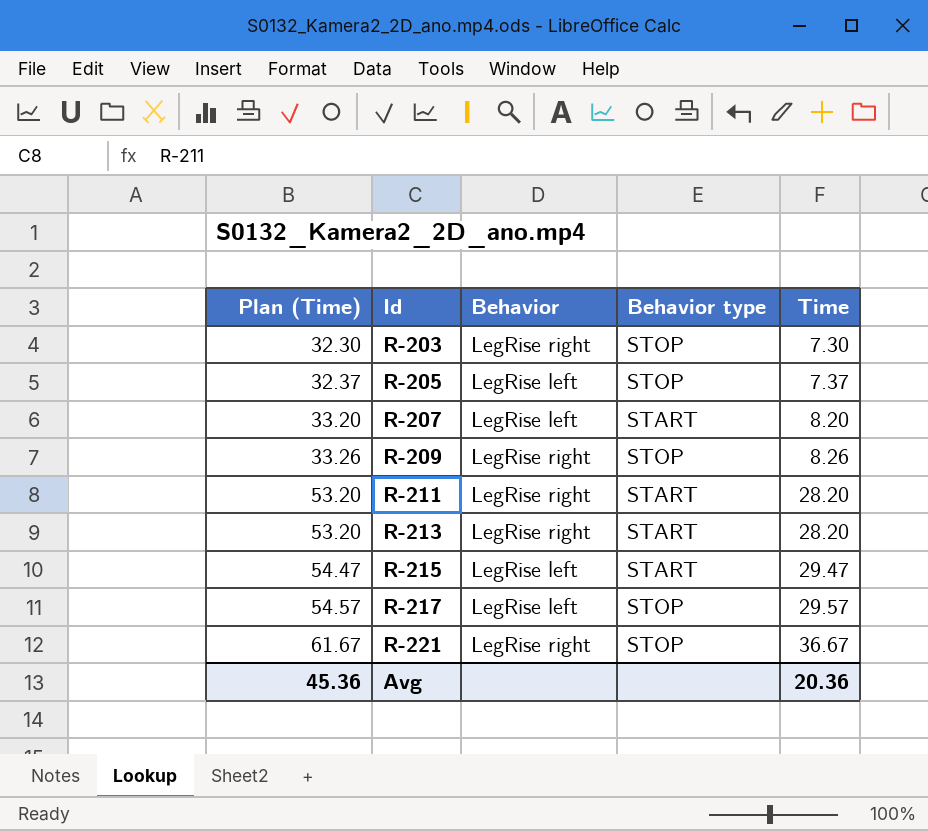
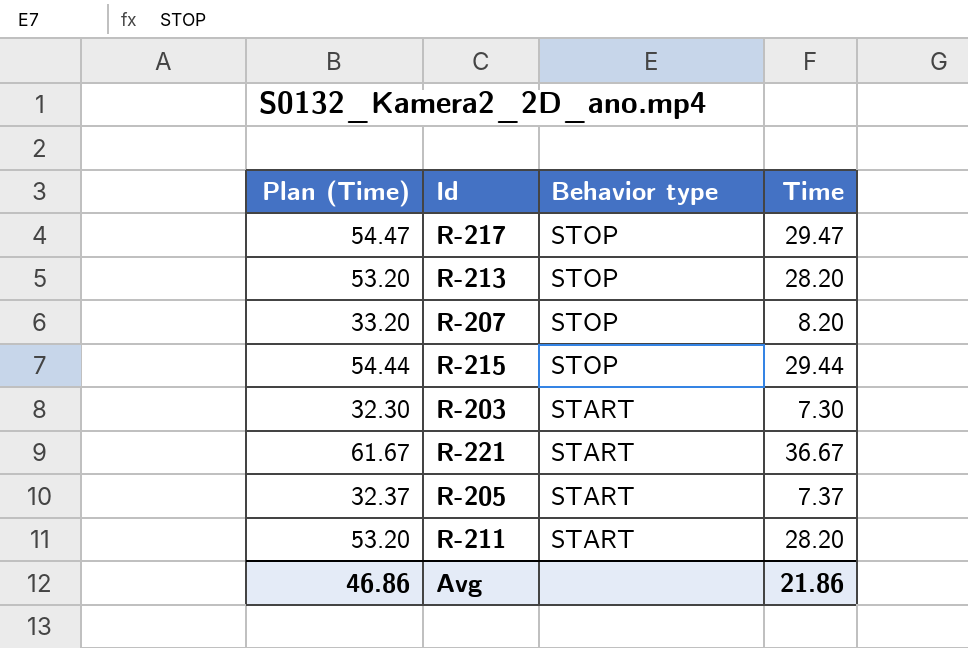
row order: Plan (Time) ascending -> Behavior type descending
column Behavior | position: 3 -> none
row R-209: 33.26 | LegRise right | STOP | 8.26 -> none
R-217 | Plan (Time): 54.57 -> 54.47
R-217 | Time: 29.57 -> 29.47
R-213 | Behavior type: START -> STOP
R-207 | Behavior type: START -> STOP
R-215 | Plan (Time): 54.47 -> 54.44
R-215 | Behavior type: START -> STOP
R-215 | Time: 29.47 -> 29.44
R-203 | Behavior type: STOP -> START
R-221 | Behavior type: STOP -> START
R-205 | Behavior type: STOP -> START
Avg | Plan (Time): 45.36 -> 46.86
Avg | Time: 20.36 -> 21.86

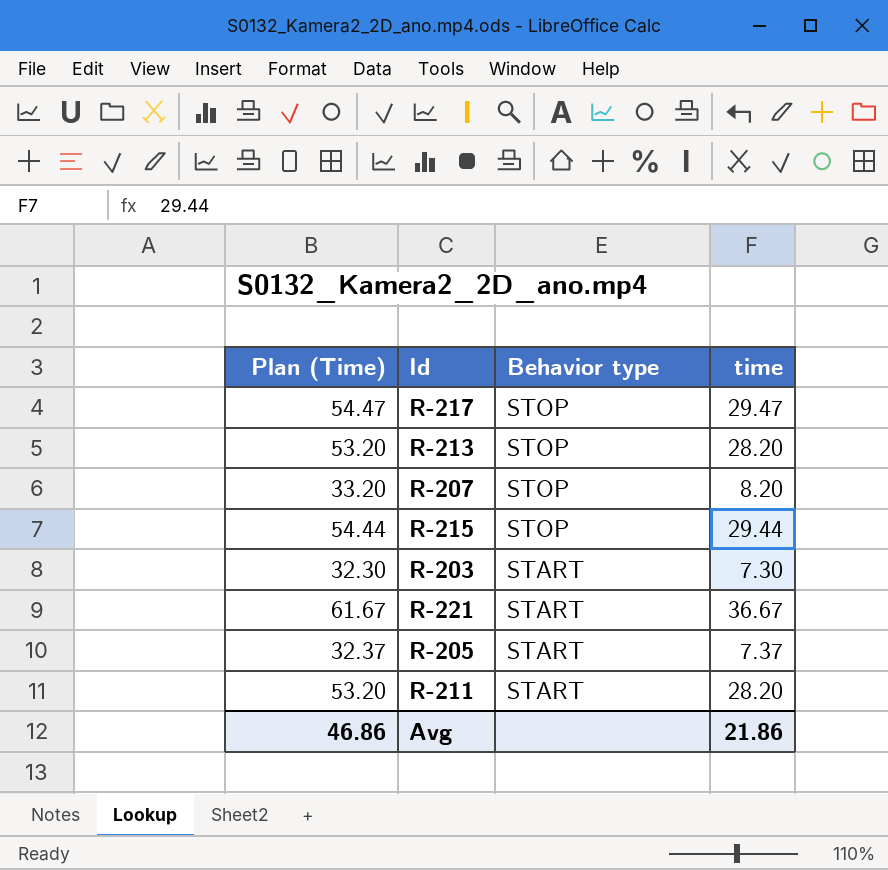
column name: Time -> time

